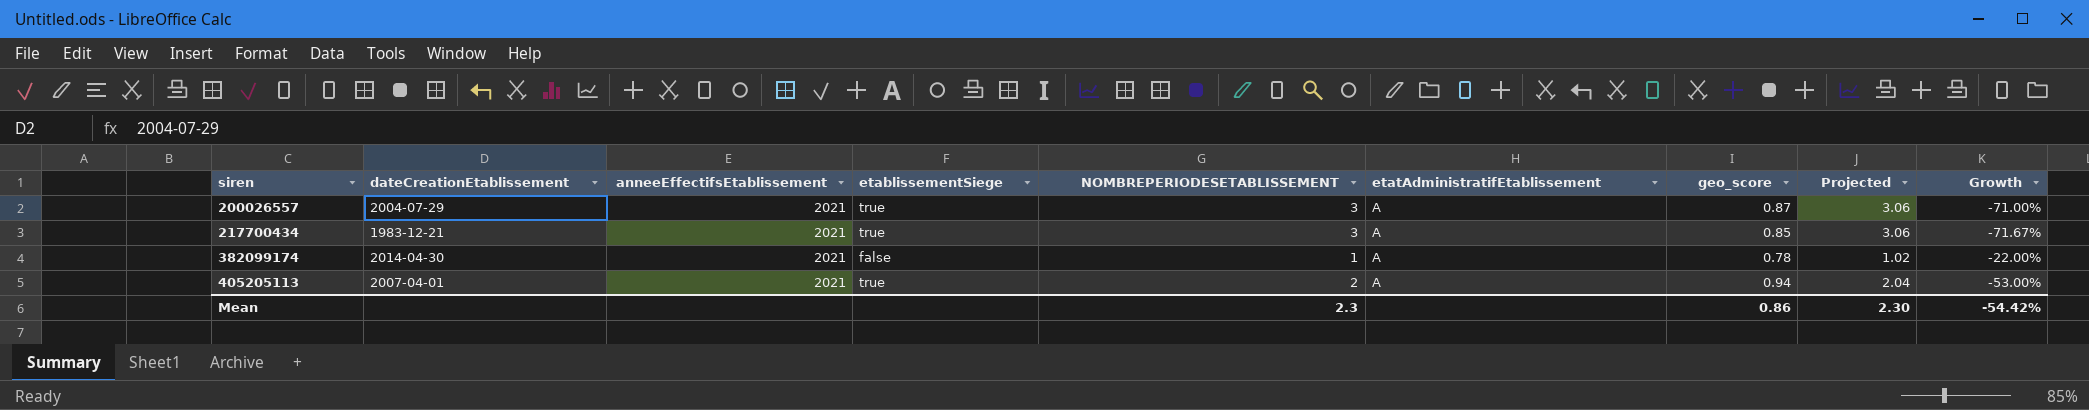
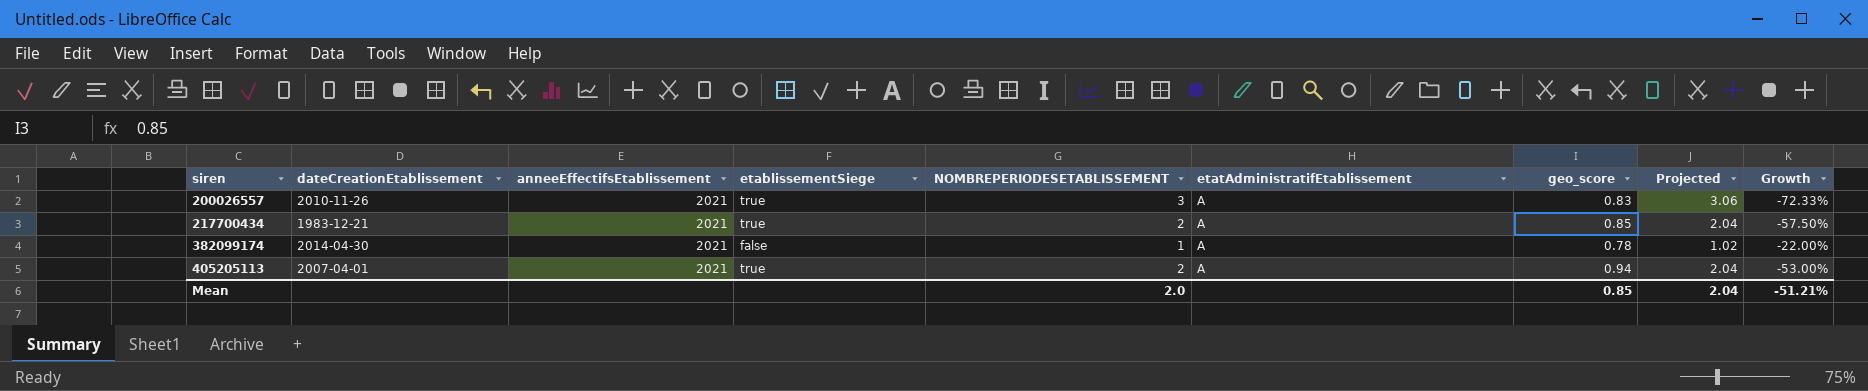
200026557 | dateCreationEtablissement: 2004-07-29 -> 2010-11-26
200026557 | geo_score: 0.87 -> 0.83
200026557 | Growth: -71.00% -> -72.33%
217700434 | NOMBREPERIODESETABLISSEMENT: 3 -> 2
217700434 | Projected: 3.06 -> 2.04
217700434 | Growth: -71.67% -> -57.50%
Mean | NOMBREPERIODESETABLISSEMENT: 2.3 -> 2.0
Mean | geo_score: 0.86 -> 0.85
Mean | Projected: 2.30 -> 2.04
Mean | Growth: -54.42% -> -51.21%

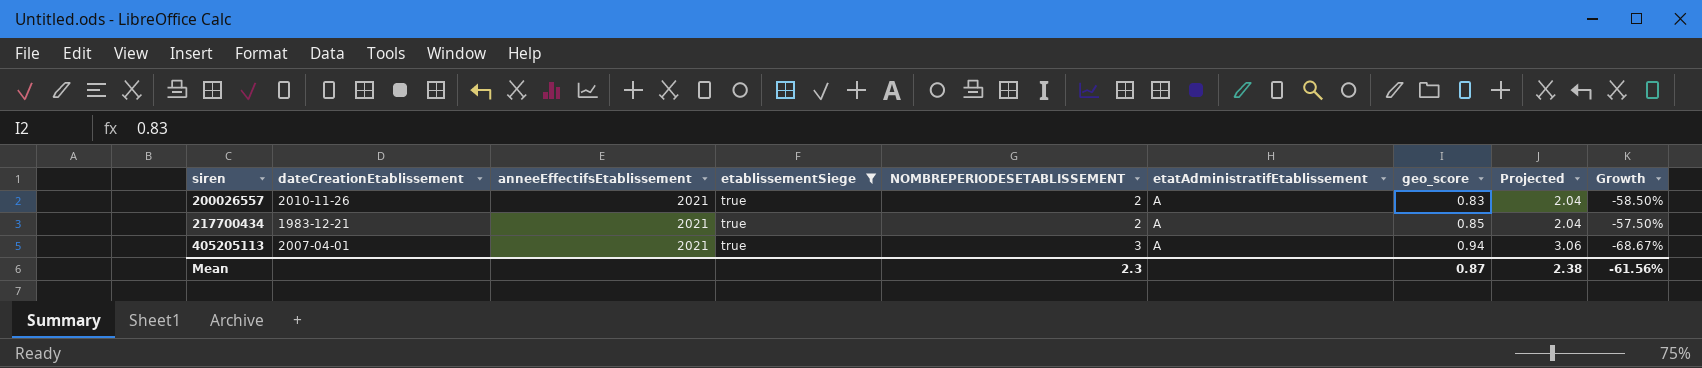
filter: none -> etablissementSiege = true
200026557 | NOMBREPERIODESETABLISSEMENT: 3 -> 2
200026557 | Projected: 3.06 -> 2.04
200026557 | Growth: -72.33% -> -58.50%
405205113 | NOMBREPERIODESETABLISSEMENT: 2 -> 3
405205113 | Projected: 2.04 -> 3.06
405205113 | Growth: -53.00% -> -68.67%
Mean | NOMBREPERIODESETABLISSEMENT: 2.0 -> 2.3
Mean | geo_score: 0.85 -> 0.87
Mean | Projected: 2.04 -> 2.38
Mean | Growth: -51.21% -> -61.56%

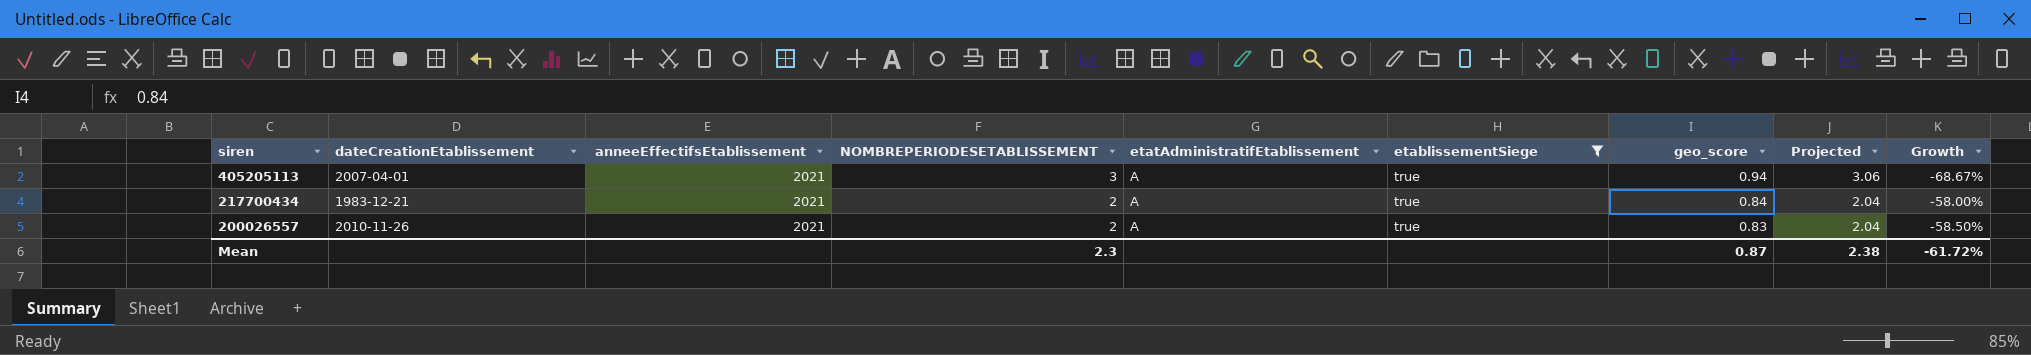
row order: siren ascending -> siren descending
column etablissementSiege | position: 4 -> 6
217700434 | geo_score: 0.85 -> 0.84
217700434 | Growth: -57.50% -> -58.00%
Mean | Growth: -61.56% -> -61.72%

